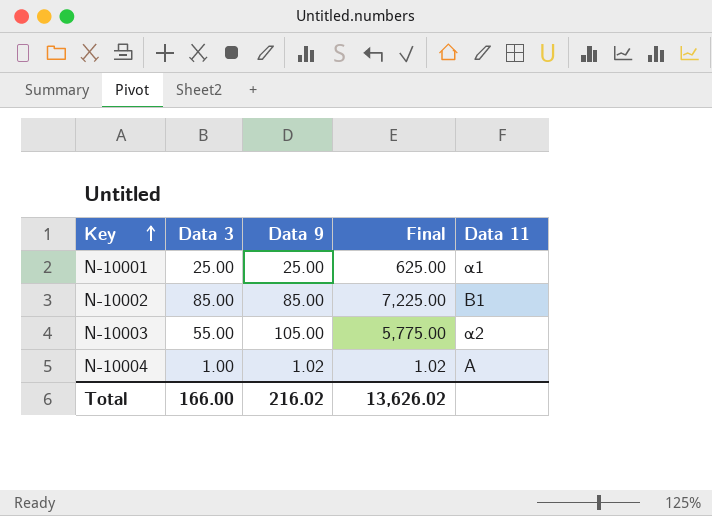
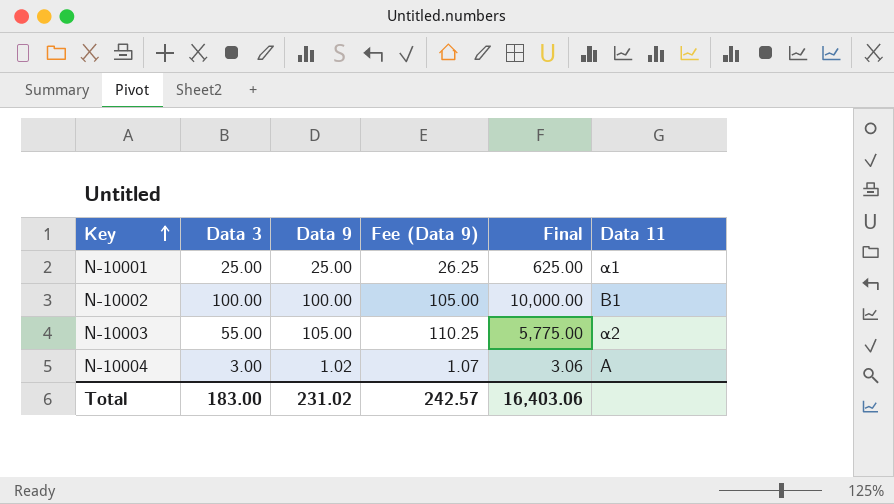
column Fee (Data 9) | formula: none -> [Data 9] * 1.05
N-10002 | Data 3: 85.00 -> 100.00
N-10002 | Data 9: 85.00 -> 100.00
N-10002 | Final: 7,225.00 -> 10,000.00
N-10004 | Data 3: 1.00 -> 3.00
N-10004 | Final: 1.02 -> 3.06
Total | Data 3: 166.00 -> 183.00
Total | Data 9: 216.02 -> 231.02
Total | Final: 13,626.02 -> 16,403.06

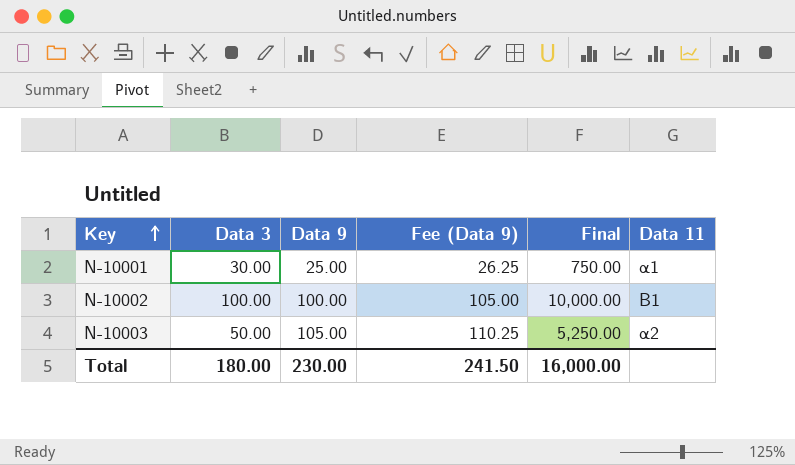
row N-10004: 3.00 | 1.02 | 1.07 | 3.06 | A -> none
N-10001 | Data 3: 25.00 -> 30.00
N-10001 | Final: 625.00 -> 750.00
N-10003 | Data 3: 55.00 -> 50.00
N-10003 | Final: 5,775.00 -> 5,250.00
Total | Data 3: 183.00 -> 180.00
Total | Data 9: 231.02 -> 230.00
Total | Fee (Data 9): 242.57 -> 241.50
Total | Final: 16,403.06 -> 16,000.00

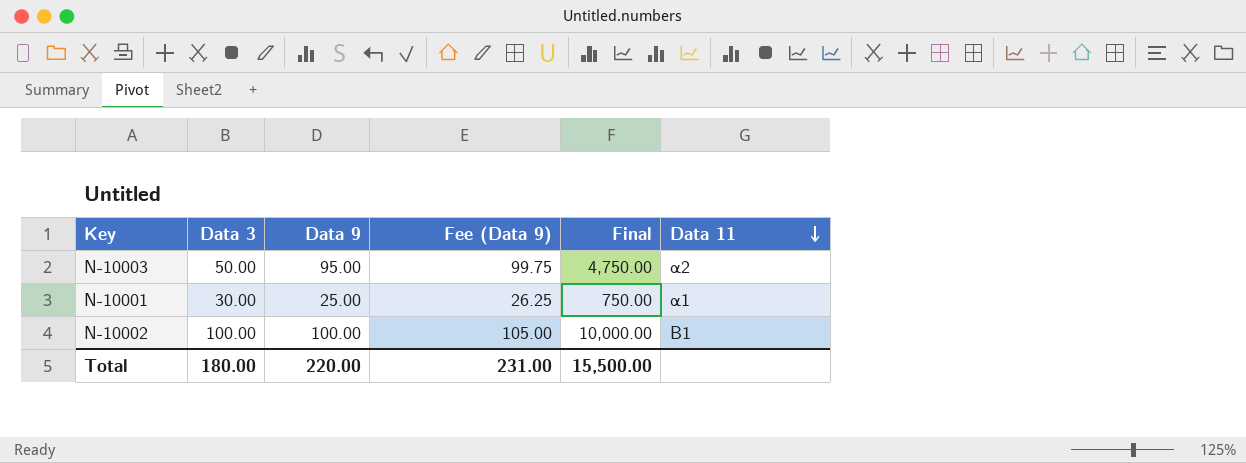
row order: Key ascending -> Data 11 descending
N-10003 | Data 9: 105.00 -> 95.00
N-10003 | Fee (Data 9): 110.25 -> 99.75
N-10003 | Final: 5,250.00 -> 4,750.00
Total | Data 9: 230.00 -> 220.00
Total | Fee (Data 9): 241.50 -> 231.00
Total | Final: 16,000.00 -> 15,500.00

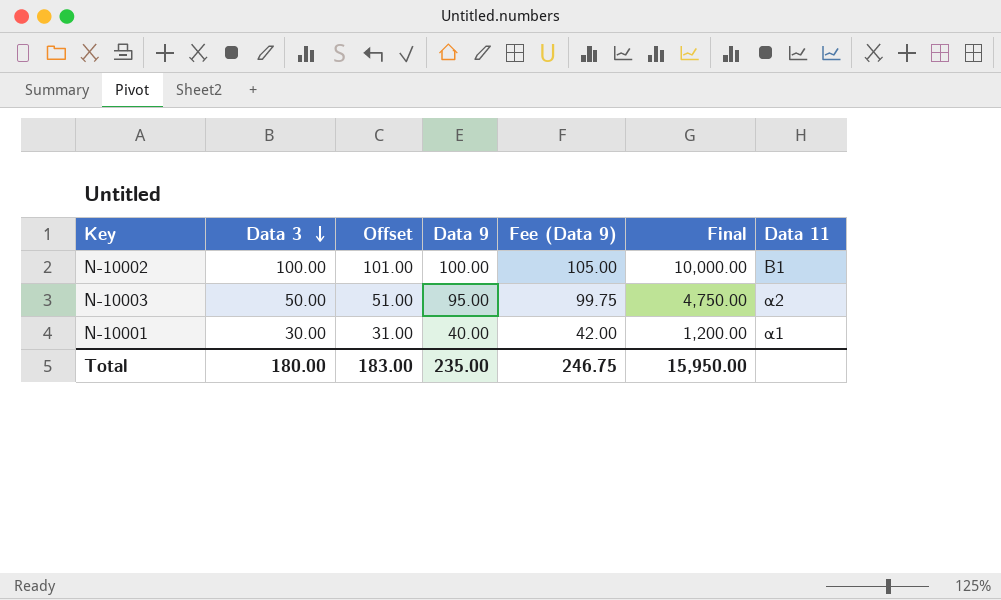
row order: Data 11 descending -> Data 3 descending
column Offset | formula: none -> [Data 3] + 1
N-10001 | Data 9: 25.00 -> 40.00
N-10001 | Fee (Data 9): 26.25 -> 42.00
N-10001 | Final: 750.00 -> 1,200.00
Total | Data 9: 220.00 -> 235.00
Total | Fee (Data 9): 231.00 -> 246.75
Total | Final: 15,500.00 -> 15,950.00

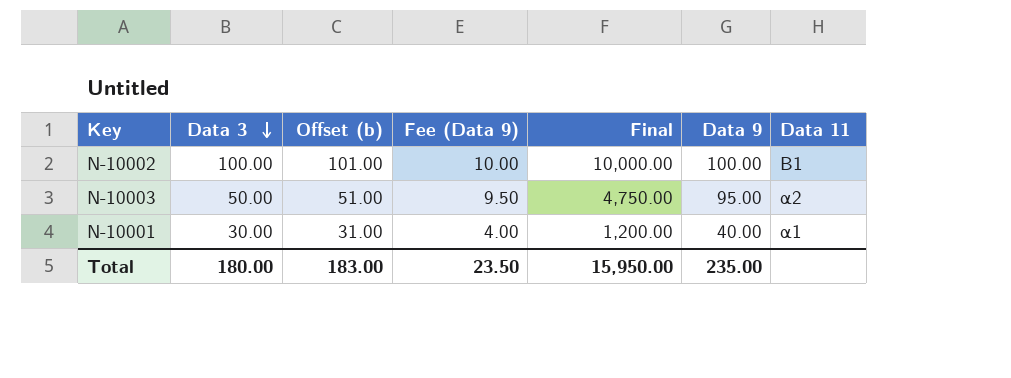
column name: Offset -> Offset (b)
column Fee (Data 9) | formula: [Data 9] * 1.05 -> [Data 9] * 0.1
column Data 9 | position: 4 -> 6
Total | Fee (Data 9): 246.75 -> 23.50

